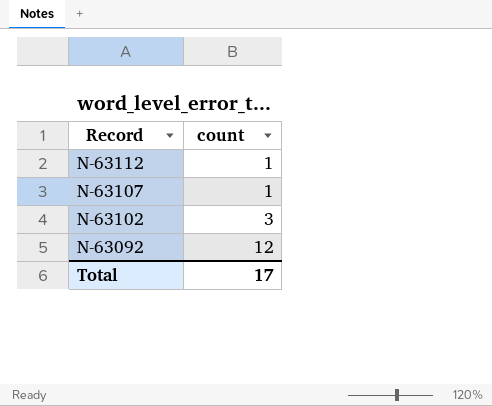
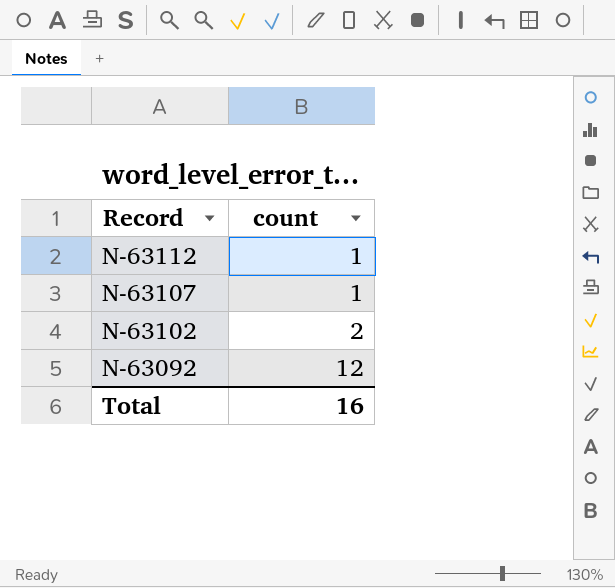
N-63102 | count: 3 -> 2
Total | count: 17 -> 16

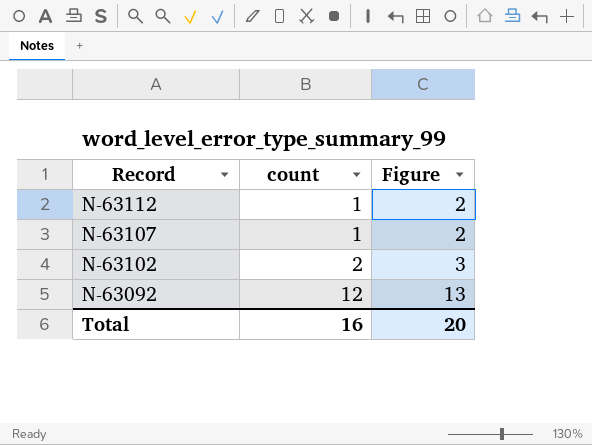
column Figure | formula: none -> [count] + 1

